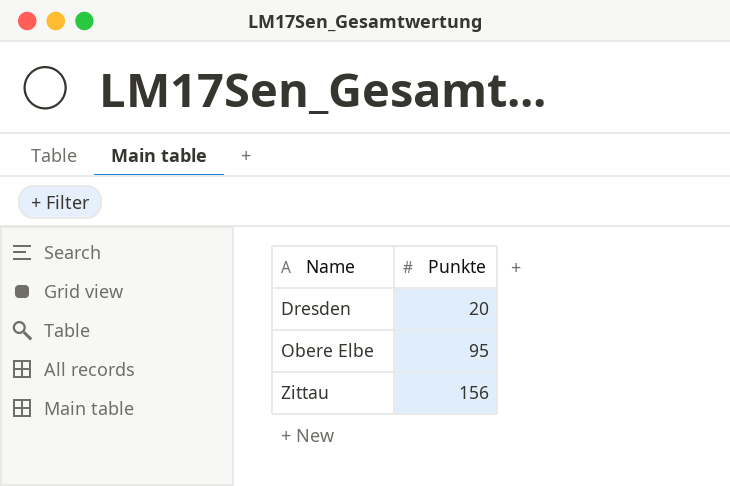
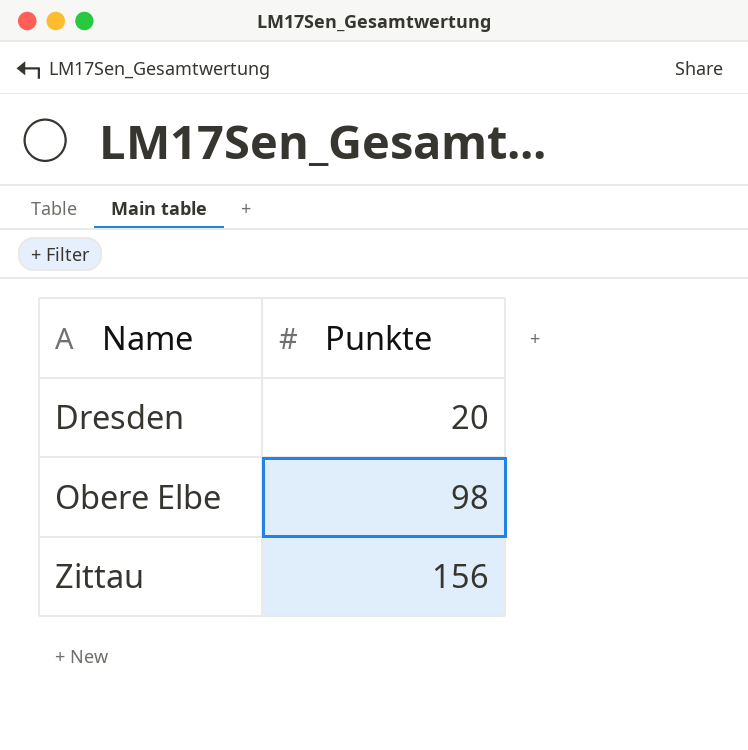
Obere Elbe | Punkte: 95 -> 98

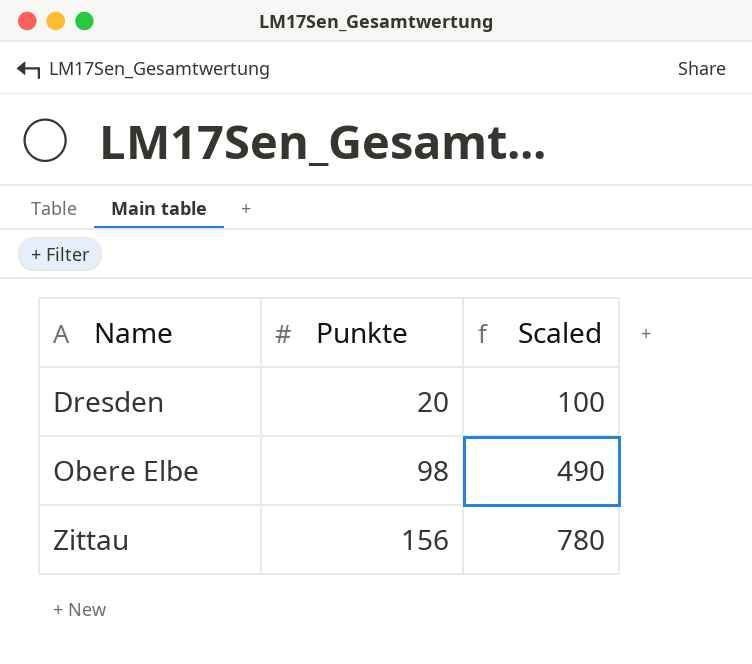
column Scaled | formula: none -> [Punkte] * 5

